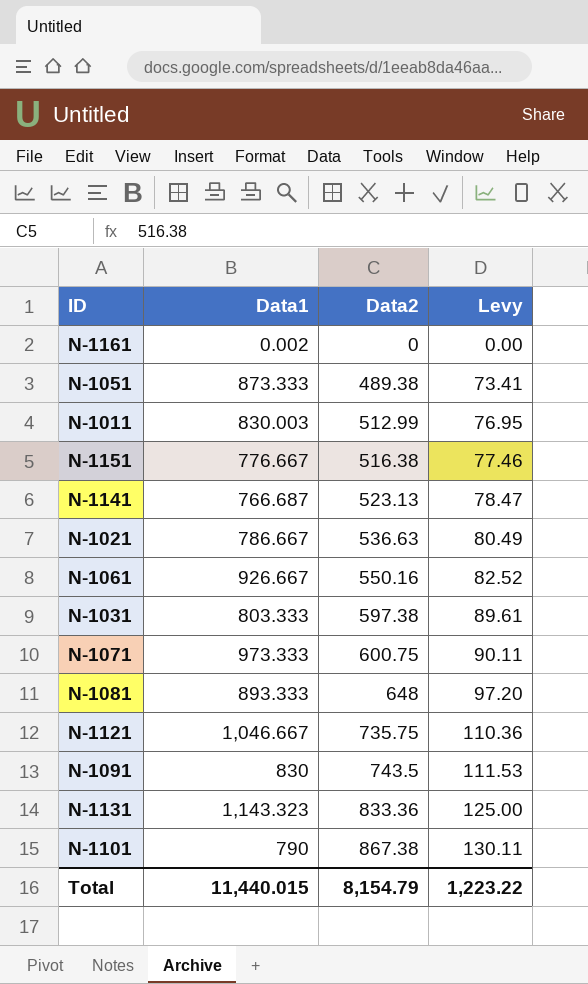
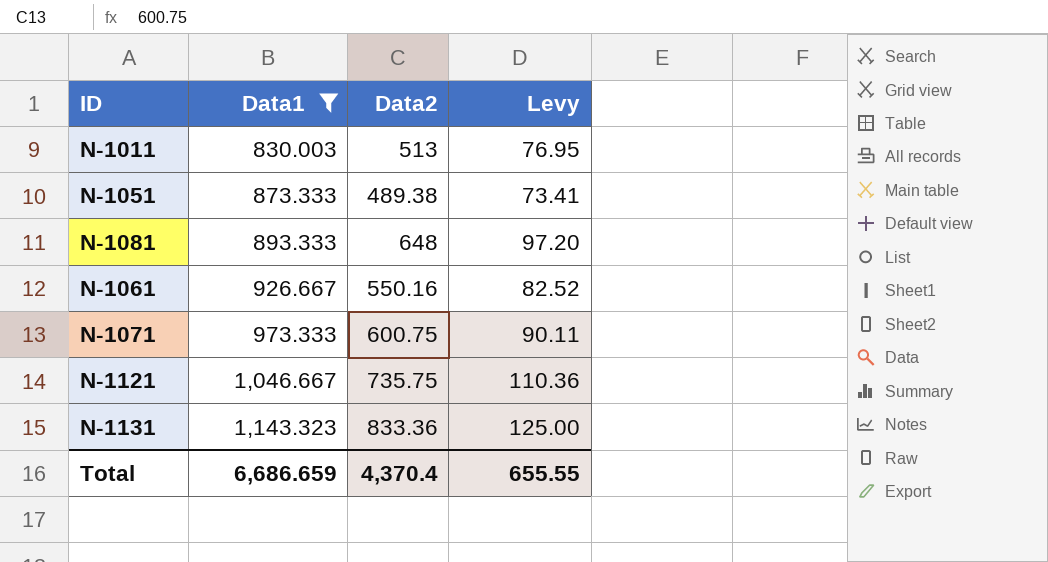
filter: none -> Data1 >= 830.003
row order: Data2 ascending -> Data1 ascending
N-1011 | Data2: 512.99 -> 513
Total | Data1: 11,440.015 -> 6,686.659
Total | Data2: 8,154.79 -> 4,370.4
Total | Levy: 1,223.22 -> 655.55

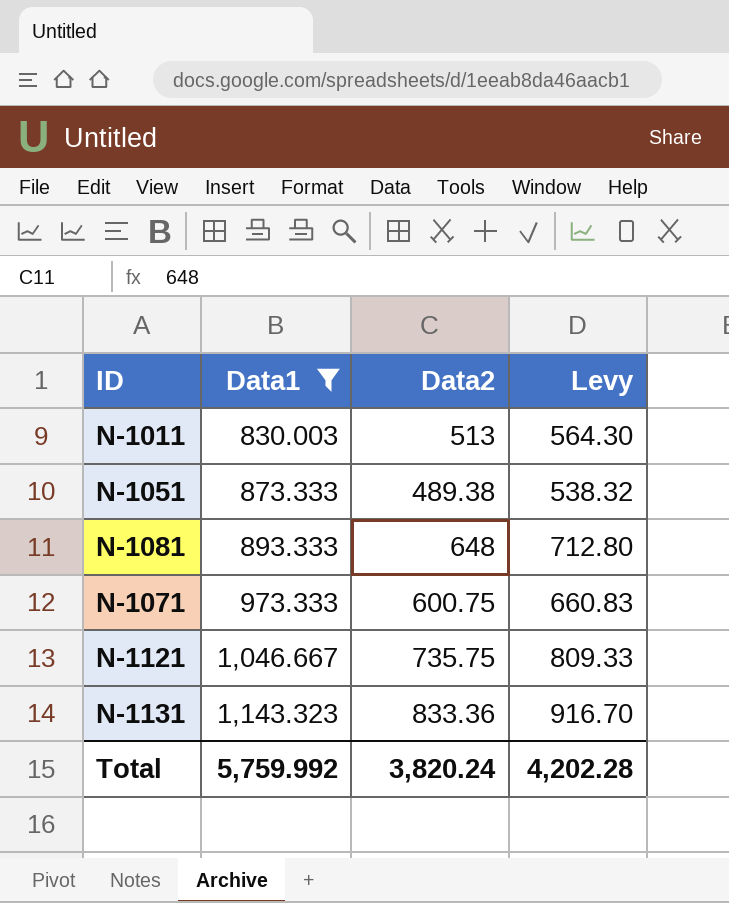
column Levy | formula: [Data2] * 0.15 -> [Data2] * 1.1
row N-1061: 926.667 | 550.16 | 82.52 -> none
Total | Data1: 6,686.659 -> 5,759.992
Total | Data2: 4,370.4 -> 3,820.24
Total | Levy: 655.55 -> 4,202.28

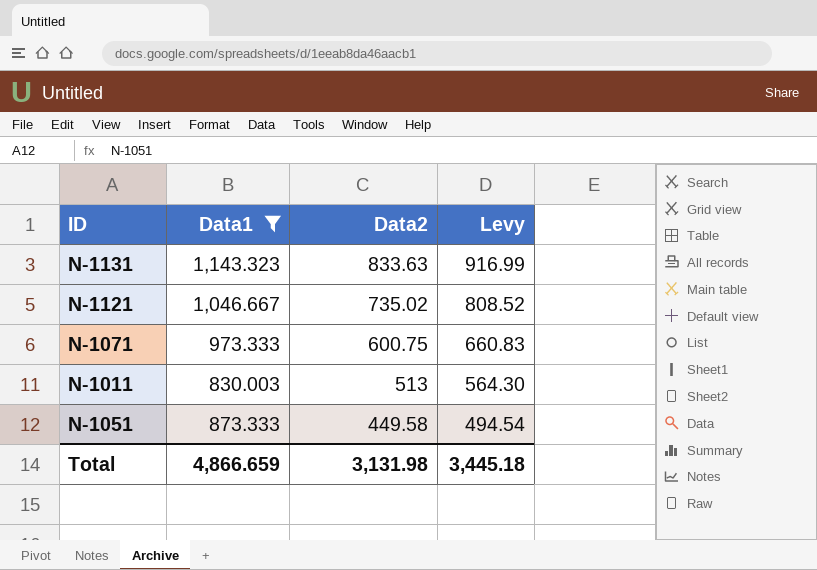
row order: Data1 ascending -> Data2 descending
row N-1081: 893.333 | 648 | 712.80 -> none
N-1131 | Data2: 833.36 -> 833.63
N-1131 | Levy: 916.70 -> 916.99
N-1121 | Data2: 735.75 -> 735.02
N-1121 | Levy: 809.33 -> 808.52
N-1051 | Data2: 489.38 -> 449.58
N-1051 | Levy: 538.32 -> 494.54
Total | Data1: 5,759.992 -> 4,866.659
Total | Data2: 3,820.24 -> 3,131.98
Total | Levy: 4,202.28 -> 3,445.18

